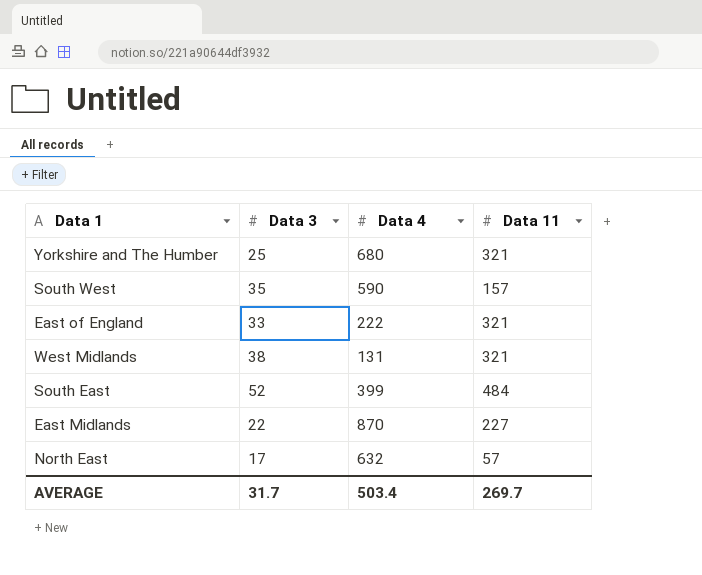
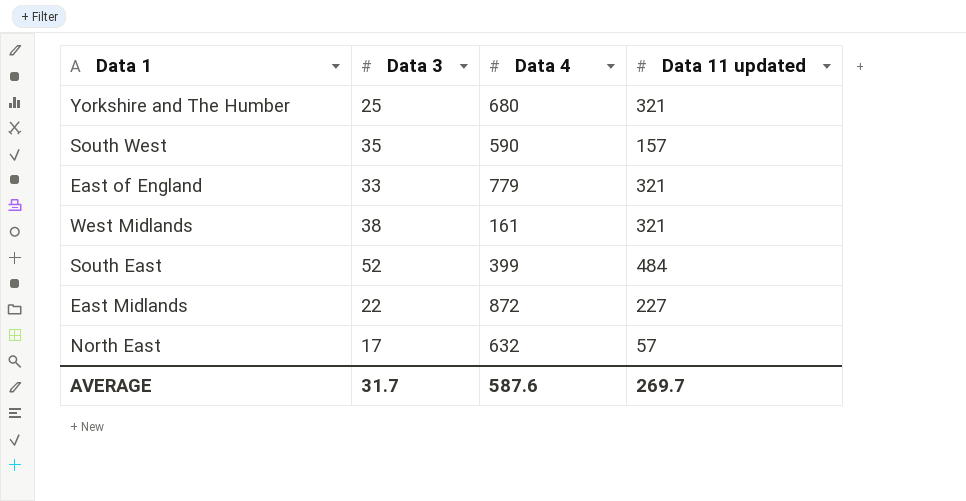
column name: Data 11 -> Data 11 updated
East of England | Data 4: 222 -> 779
West Midlands | Data 4: 131 -> 161
East Midlands | Data 4: 870 -> 872
AVERAGE | Data 4: 503.4 -> 587.6

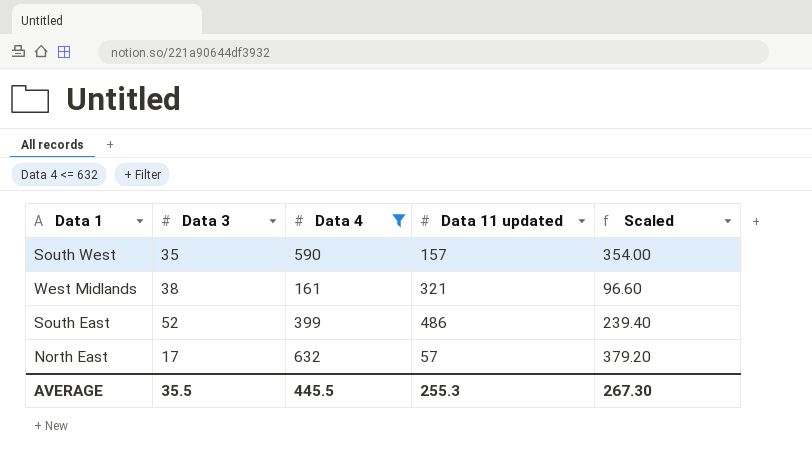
filter: none -> Data 4 <= 632
column Scaled | formula: none -> [Data 4] * 0.6
South East | Data 11 updated: 484 -> 486
AVERAGE | Data 3: 31.7 -> 35.5
AVERAGE | Data 4: 587.6 -> 445.5
AVERAGE | Data 11 updated: 269.7 -> 255.3

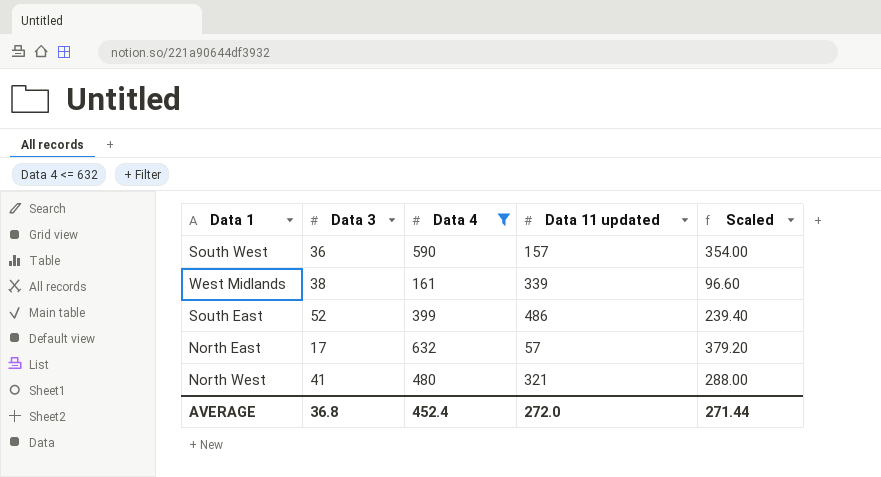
South West | Data 3: 35 -> 36
West Midlands | Data 11 updated: 321 -> 339
row North West: none -> 41 | 480 | 321 | 288.00
AVERAGE | Data 3: 35.5 -> 36.8
AVERAGE | Data 4: 445.5 -> 452.4
AVERAGE | Data 11 updated: 255.3 -> 272.0
AVERAGE | Scaled: 267.30 -> 271.44

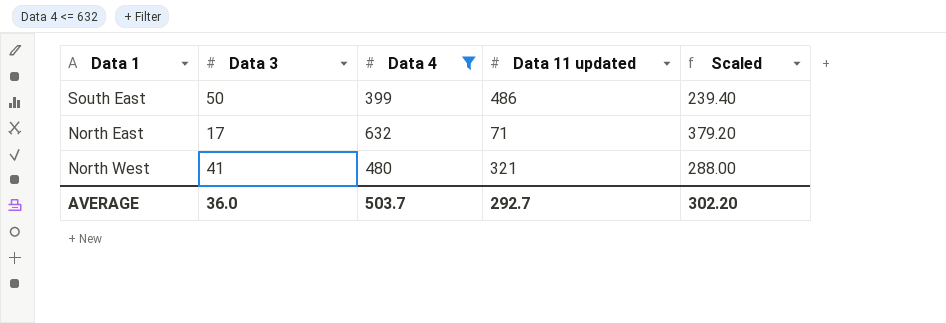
row South West: 36 | 590 | 157 | 354.00 -> none
row West Midlands: 38 | 161 | 339 | 96.60 -> none
South East | Data 3: 52 -> 50
North East | Data 11 updated: 57 -> 71
AVERAGE | Data 3: 36.8 -> 36.0
AVERAGE | Data 4: 452.4 -> 503.7
AVERAGE | Data 11 updated: 272.0 -> 292.7
AVERAGE | Scaled: 271.44 -> 302.20

